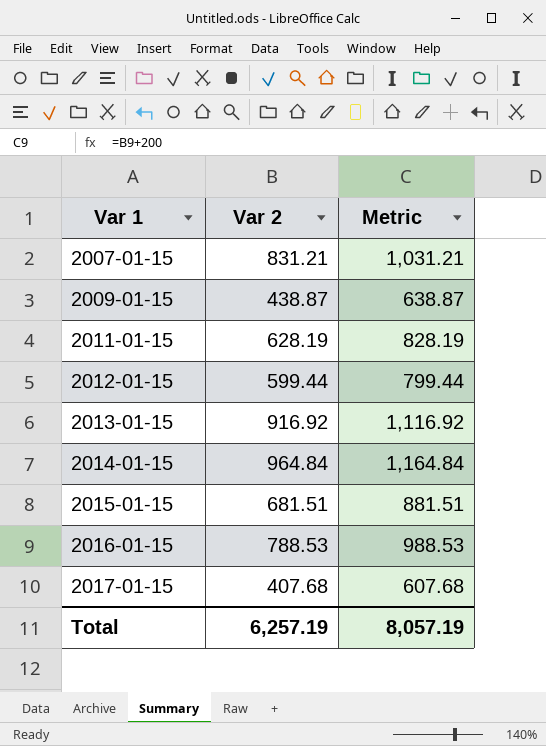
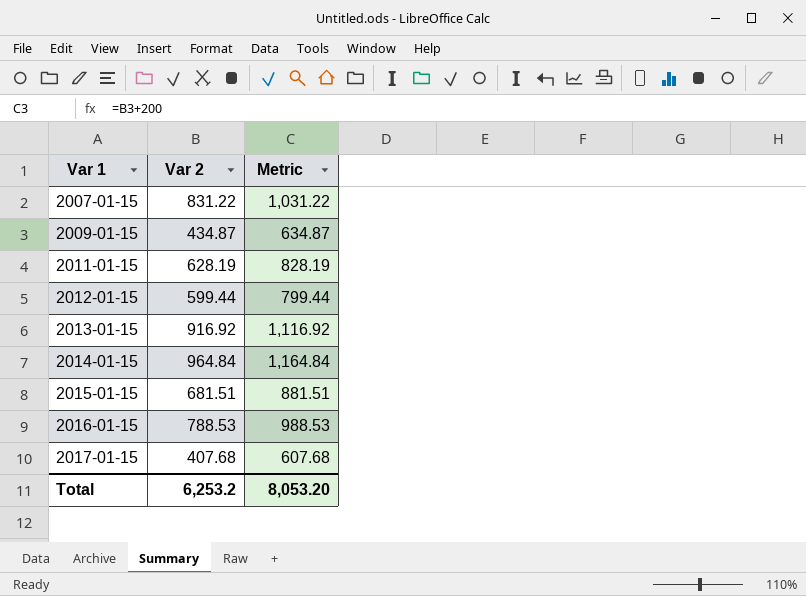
2007-01-15 | Var 2: 831.21 -> 831.22
2007-01-15 | Metric: 1,031.21 -> 1,031.22
2009-01-15 | Var 2: 438.87 -> 434.87
2009-01-15 | Metric: 638.87 -> 634.87
Total | Var 2: 6,257.19 -> 6,253.2
Total | Metric: 8,057.19 -> 8,053.20

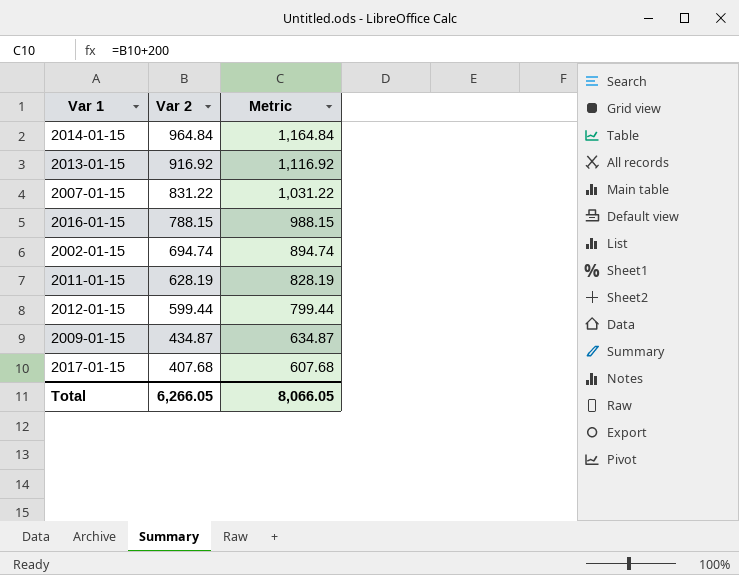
row order: Var 1 ascending -> Var 2 descending
row 2015-01-15: 681.51 | 881.51 -> none
2016-01-15 | Var 2: 788.53 -> 788.15
2016-01-15 | Metric: 988.53 -> 988.15
row 2002-01-15: none -> 694.74 | 894.74
Total | Var 2: 6,253.2 -> 6,266.05
Total | Metric: 8,053.20 -> 8,066.05

